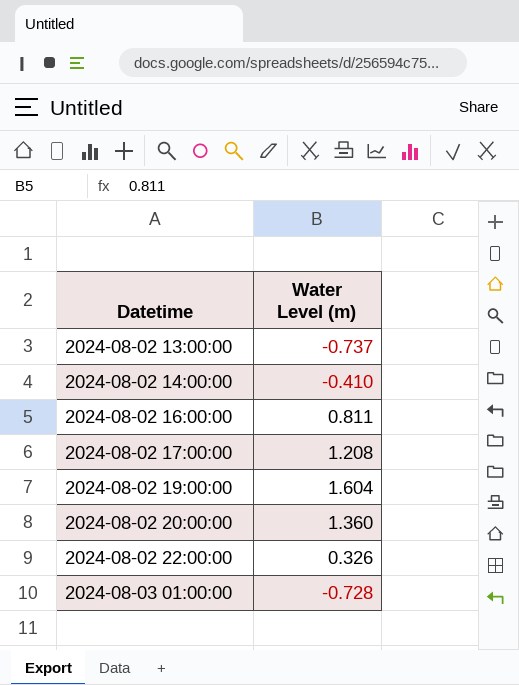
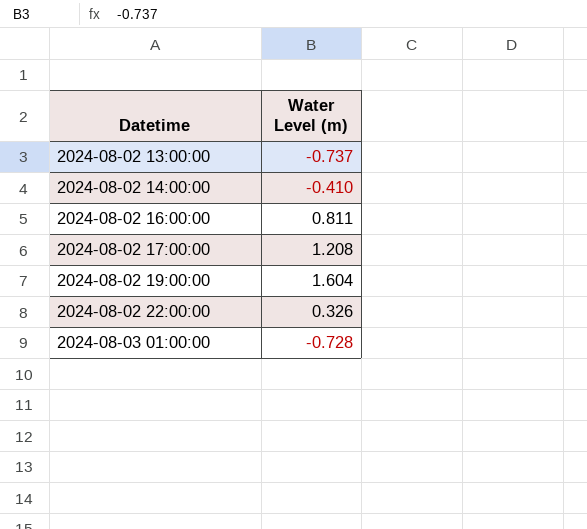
row 2024-08-02 20:00:00: 1.360 -> none

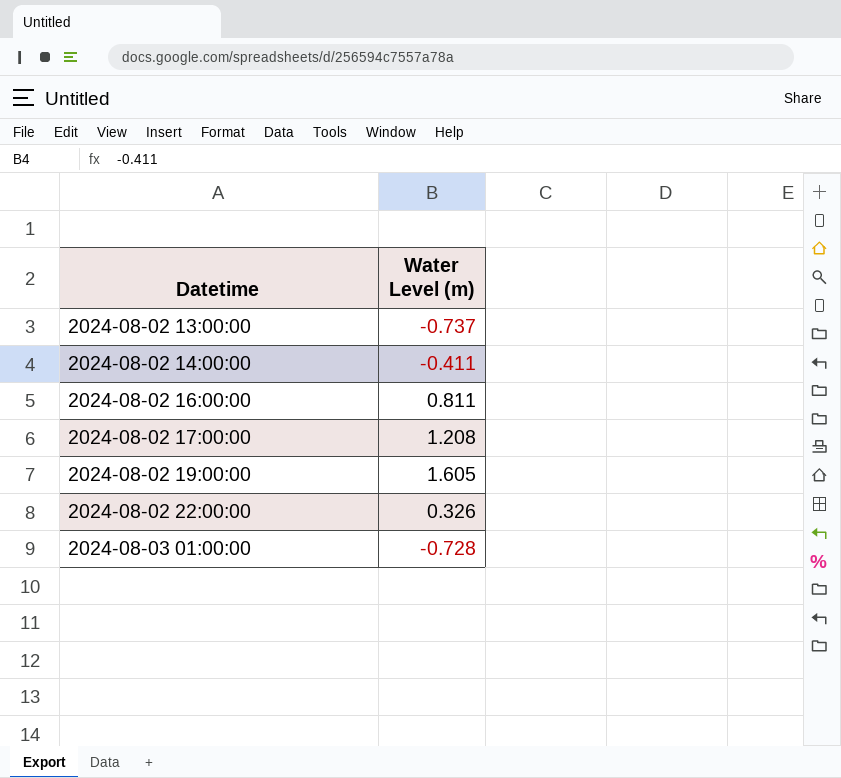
2024-08-02 14:00:00 | Water Level (m): -0.410 -> -0.411
2024-08-02 19:00:00 | Water Level (m): 1.604 -> 1.605

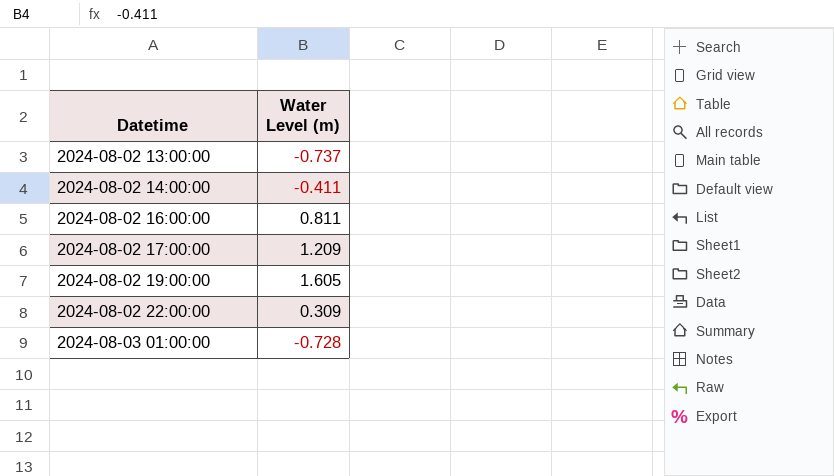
2024-08-02 17:00:00 | Water Level (m): 1.208 -> 1.209
2024-08-02 22:00:00 | Water Level (m): 0.326 -> 0.309

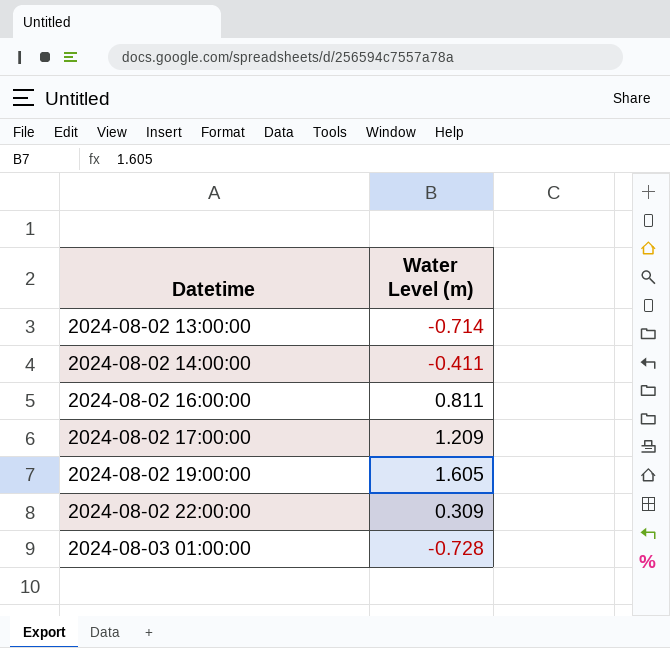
2024-08-02 13:00:00 | Water Level (m): -0.737 -> -0.714

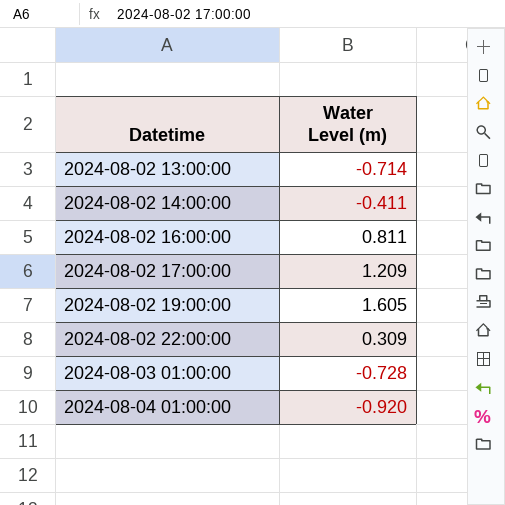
row 2024-08-04 01:00:00: none -> -0.920

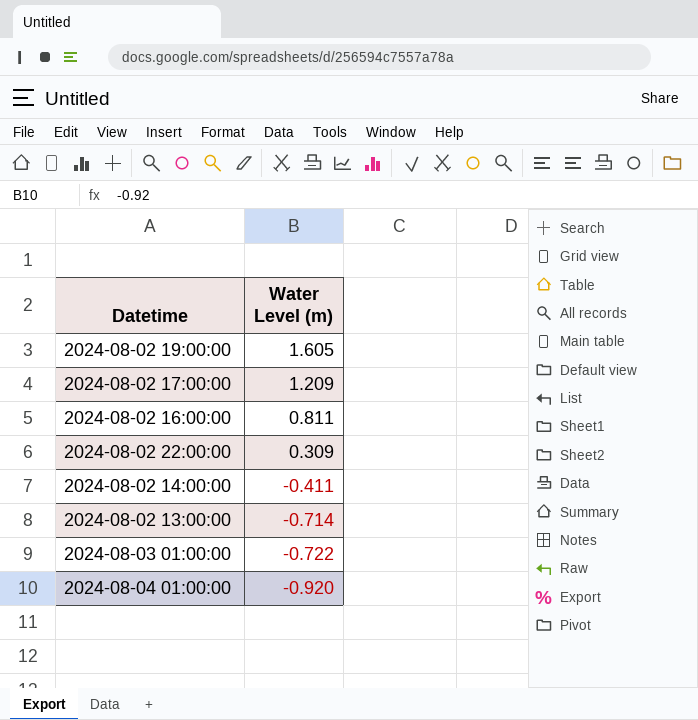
row order: Datetime ascending -> Water Level (m) descending
2024-08-03 01:00:00 | Water Level (m): -0.728 -> -0.722

